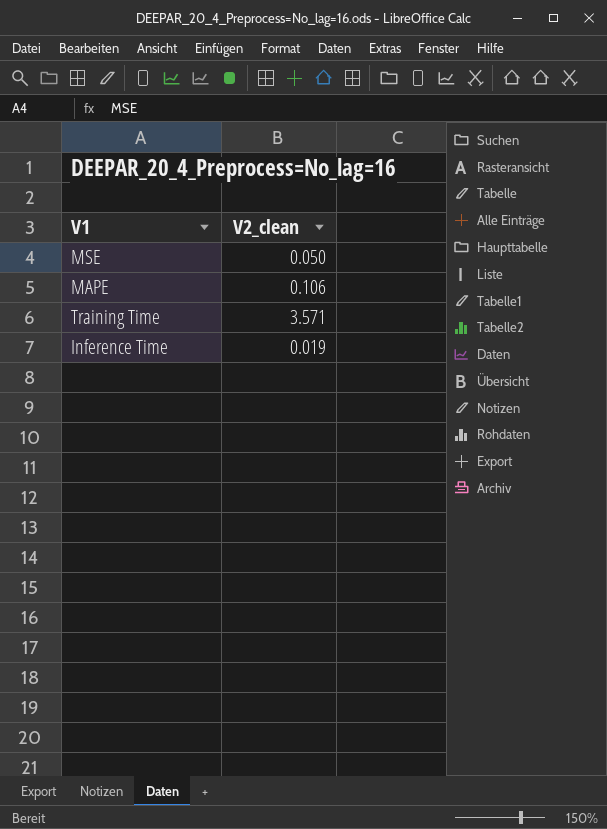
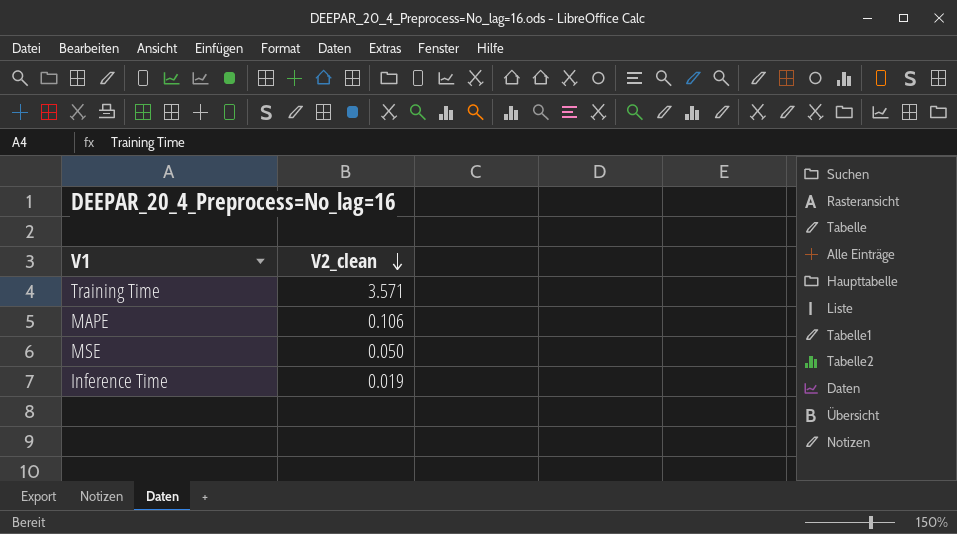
row order: none -> V2_clean descending

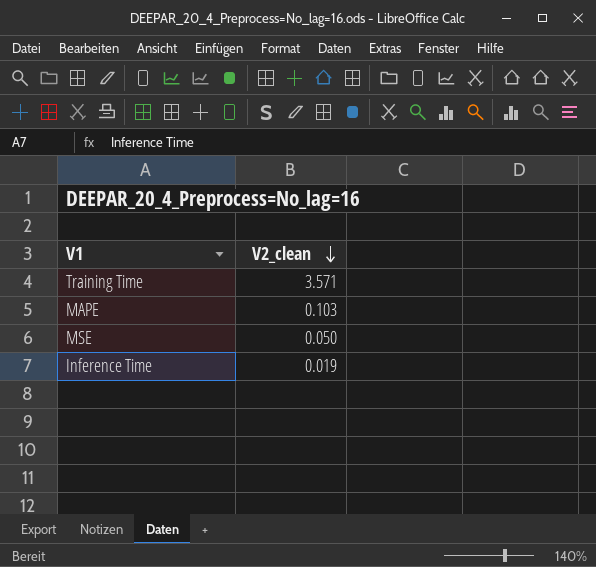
MAPE | V2_clean: 0.106 -> 0.103

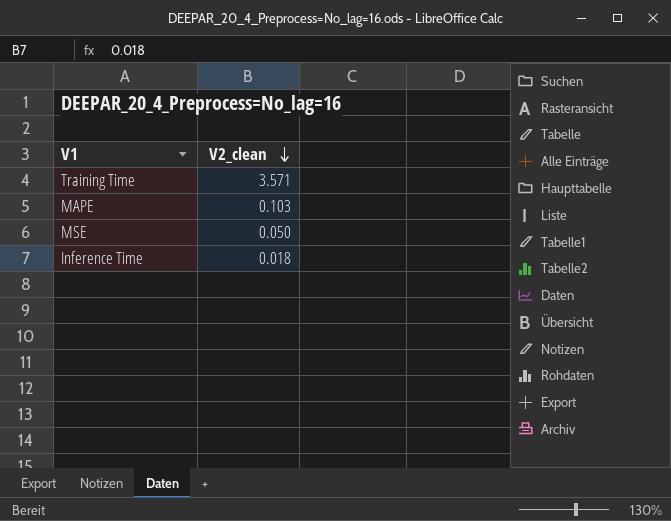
Inference Time | V2_clean: 0.019 -> 0.018

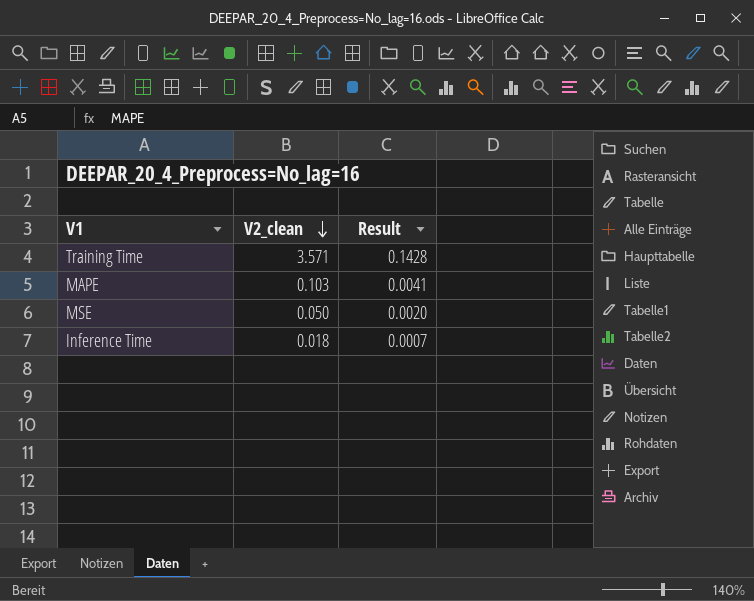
column Result | formula: none -> [V2_clean] * 0.04

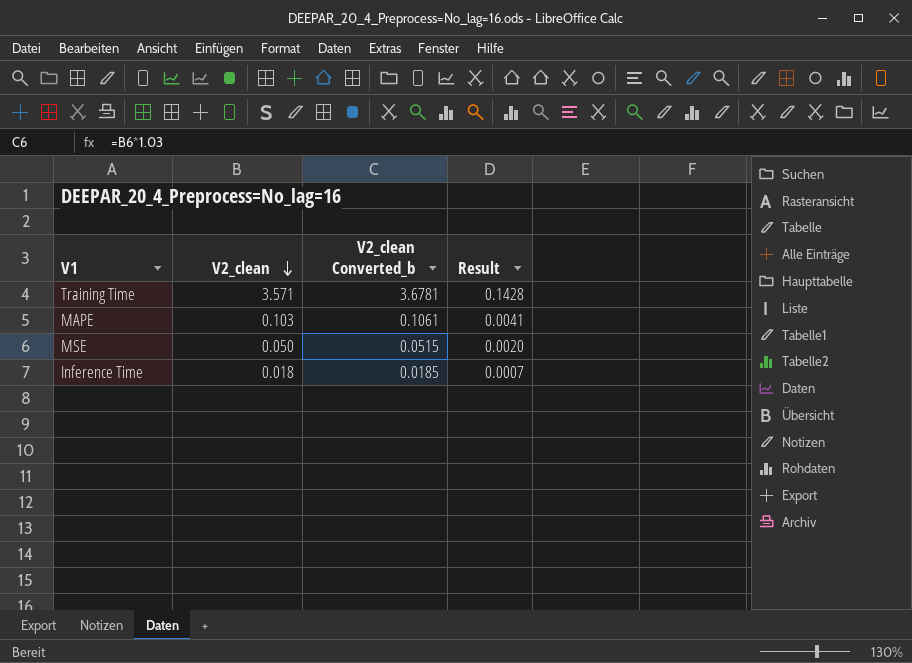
column V2_clean Converted_b | formula: none -> [V2_clean] * 1.03

